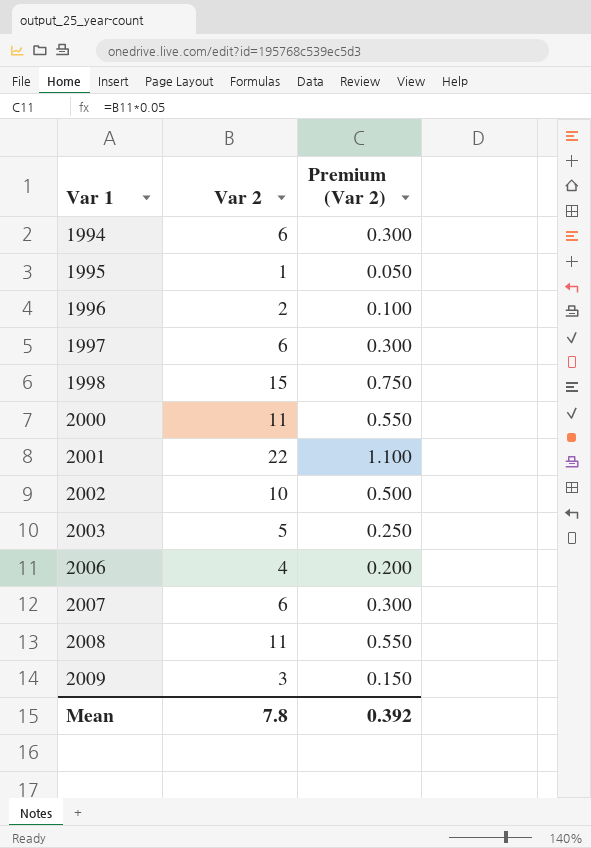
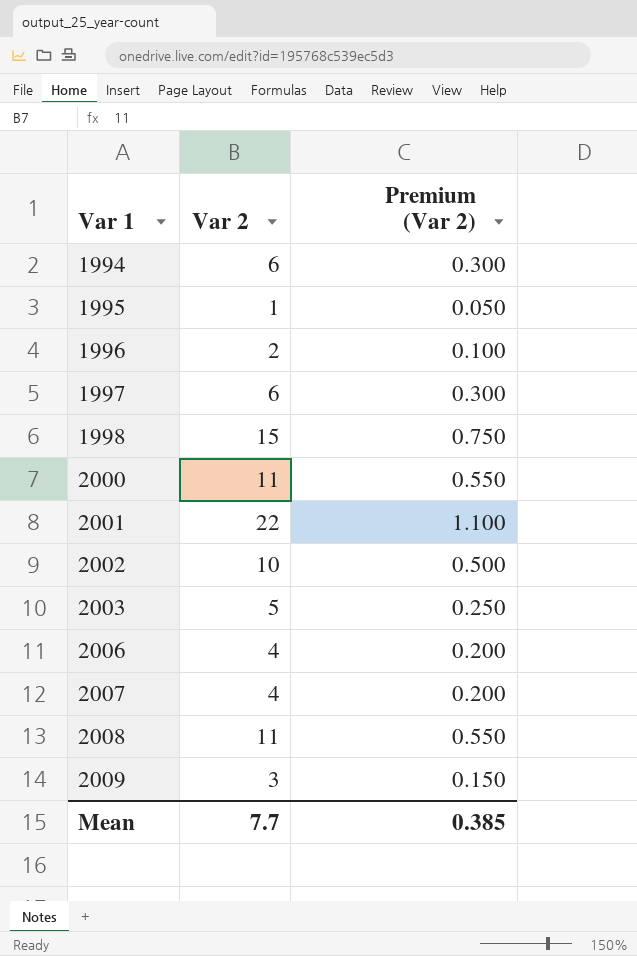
2007 | Var 2: 6 -> 4
2007 | Premium (Var 2): 0.300 -> 0.200
Mean | Var 2: 7.8 -> 7.7
Mean | Premium (Var 2): 0.392 -> 0.385

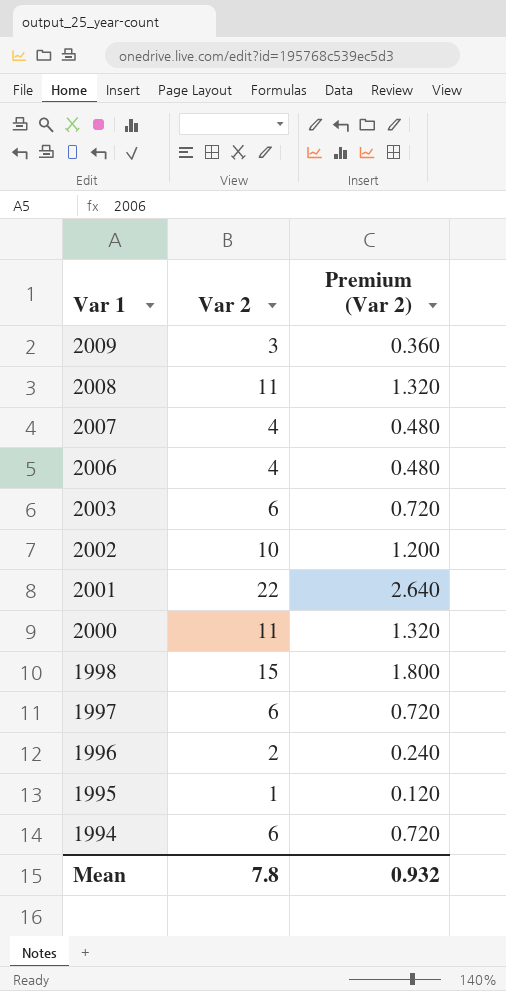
row order: Var 1 ascending -> Var 1 descending
column Premium (Var 2) | formula: [Var 2] * 0.05 -> [Var 2] * 0.12
2003 | Var 2: 5 -> 6
Mean | Var 2: 7.7 -> 7.8
Mean | Premium (Var 2): 0.385 -> 0.932

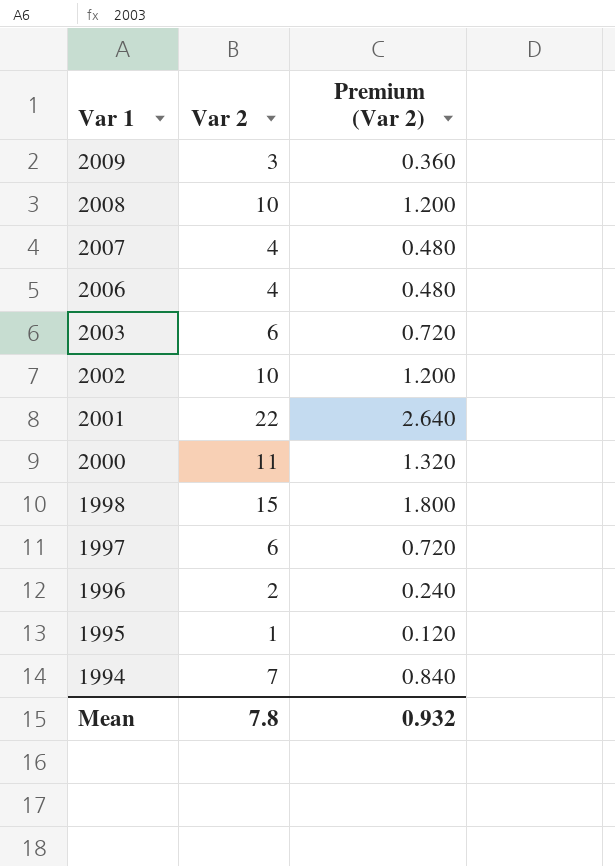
2008 | Var 2: 11 -> 10
2008 | Premium (Var 2): 1.320 -> 1.200
1994 | Var 2: 6 -> 7
1994 | Premium (Var 2): 0.720 -> 0.840

